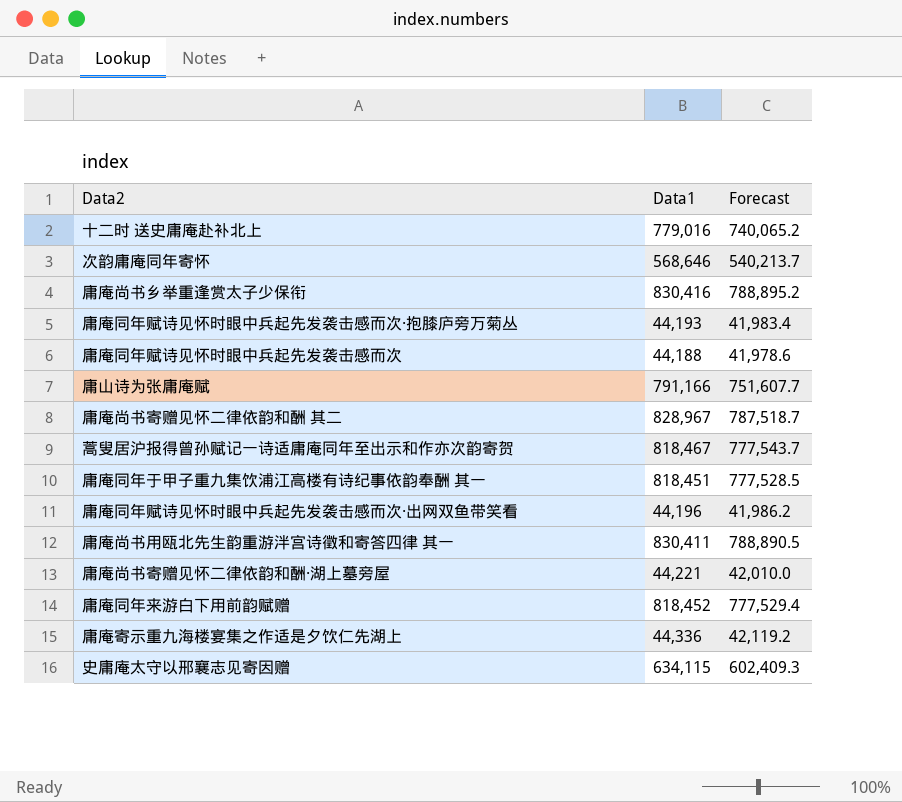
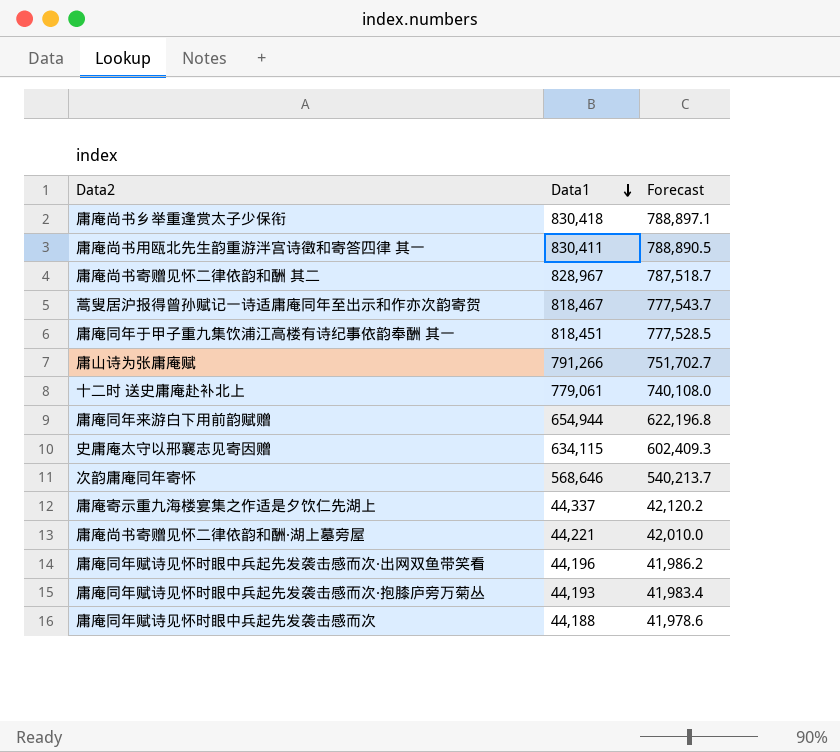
row order: none -> Data1 descending
庸庵尚书乡举重逢赏太子少保衔 | Data1: 830,416 -> 830,418
庸庵尚书乡举重逢赏太子少保衔 | Forecast: 788,895.2 -> 788,897.1
庸山诗为张庸庵赋 | Data1: 791,166 -> 791,266
庸山诗为张庸庵赋 | Forecast: 751,607.7 -> 751,702.7
十二时 送史庸庵赴补北上 | Data1: 779,016 -> 779,061
十二时 送史庸庵赴补北上 | Forecast: 740,065.2 -> 740,108.0
庸庵同年来游白下用前韵赋赠 | Data1: 818,452 -> 654,944
庸庵同年来游白下用前韵赋赠 | Forecast: 777,529.4 -> 622,196.8
庸庵寄示重九海楼宴集之作适是夕饮仁先湖上 | Data1: 44,336 -> 44,337
庸庵寄示重九海楼宴集之作适是夕饮仁先湖上 | Forecast: 42,119.2 -> 42,120.2

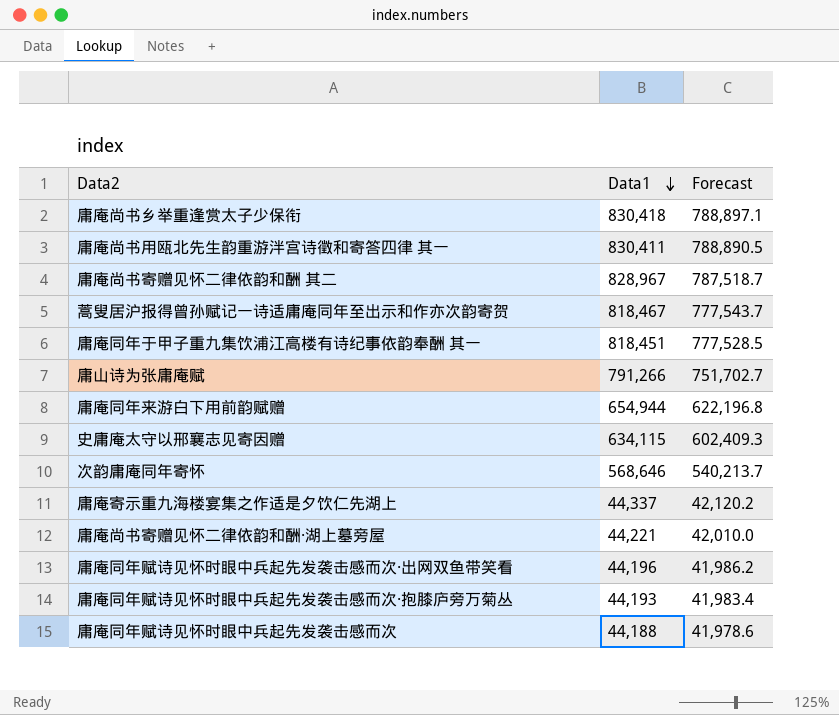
row 十二时 送史庸庵赴补北上: 779,061 | 740,108.0 -> none

